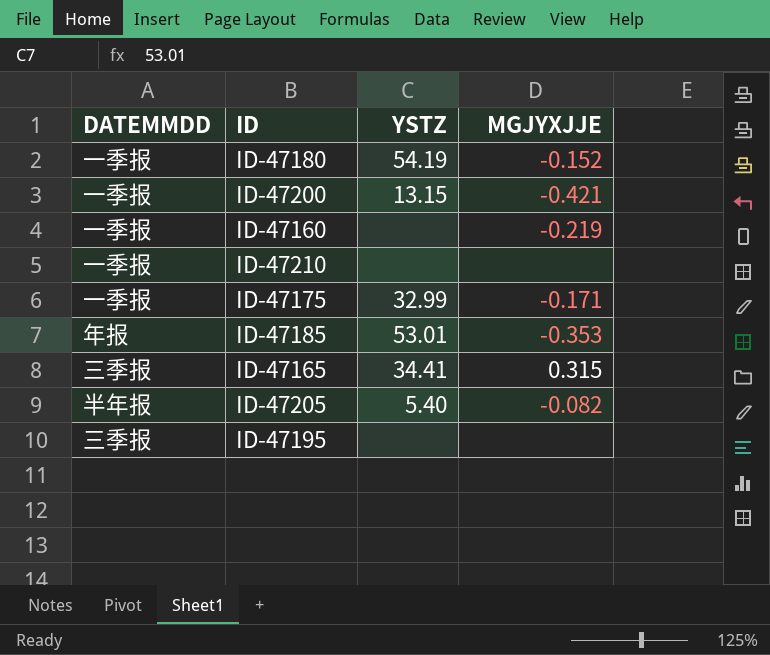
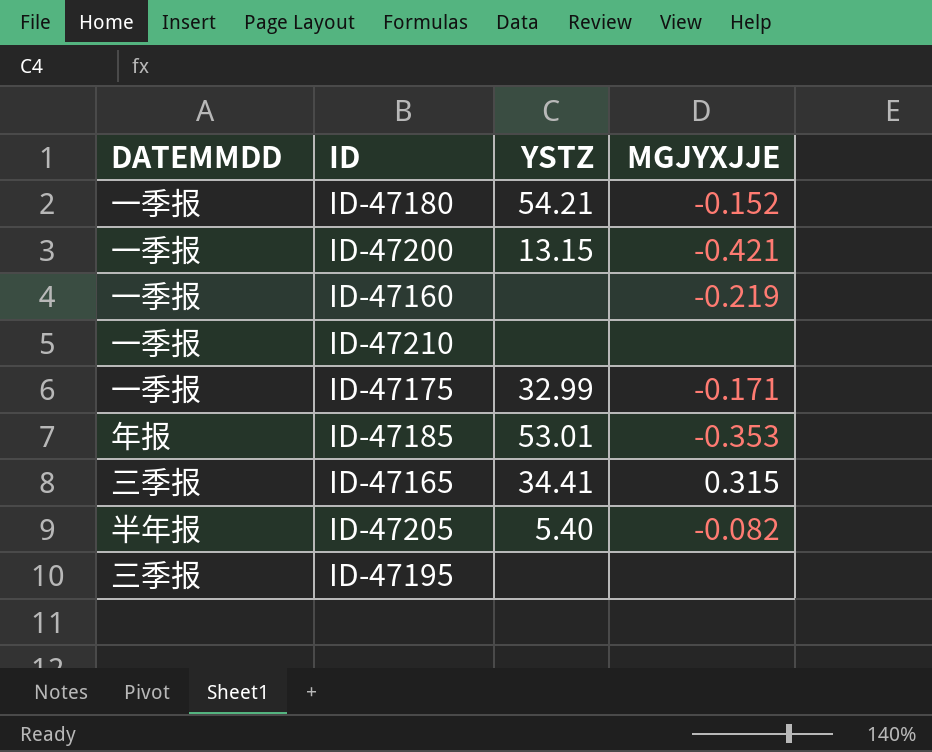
ID-47180 | YSTZ: 54.19 -> 54.21

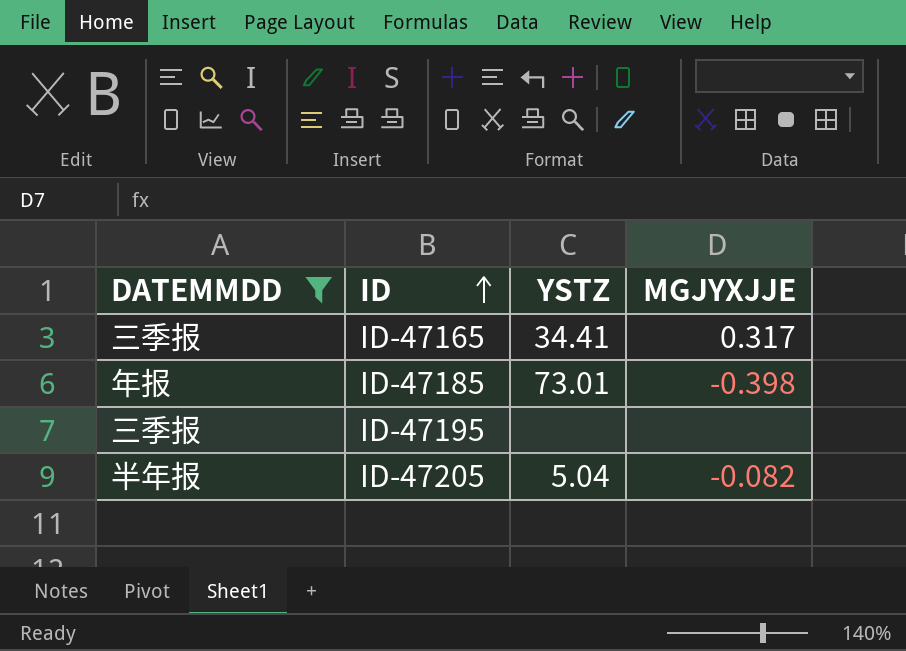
filter: none -> DATEMMDD != 一季报
row order: none -> ID ascending
ID-47165 | MGJYXJJE: 0.315 -> 0.317
ID-47185 | YSTZ: 53.01 -> 73.01
ID-47185 | MGJYXJJE: -0.353 -> -0.398
ID-47205 | YSTZ: 5.40 -> 5.04

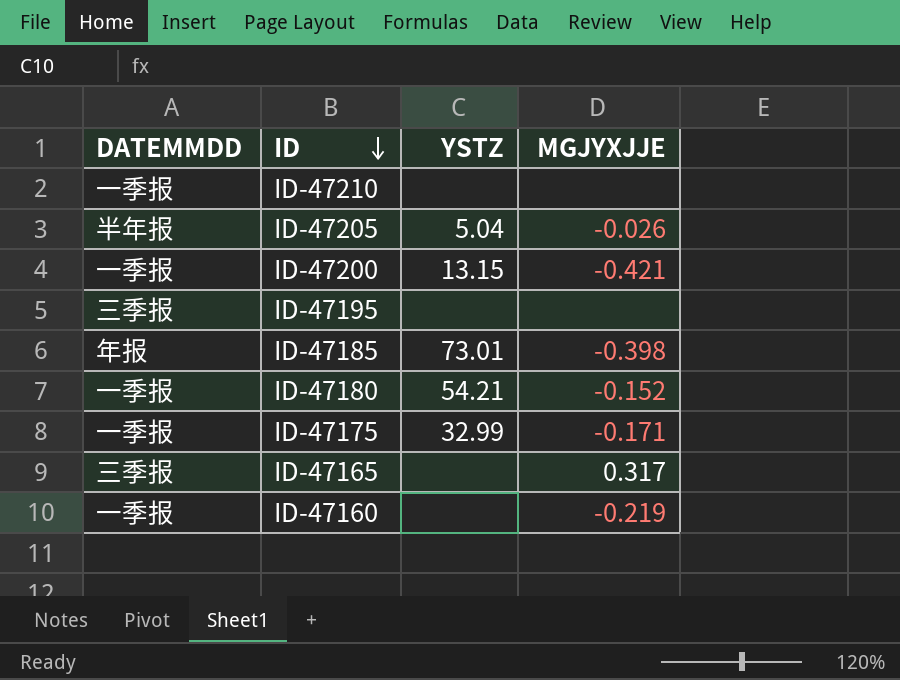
filter: DATEMMDD != 一季报 -> none
row order: ID ascending -> ID descending
ID-47205 | MGJYXJJE: -0.082 -> -0.026
ID-47165 | YSTZ: 34.41 -> none

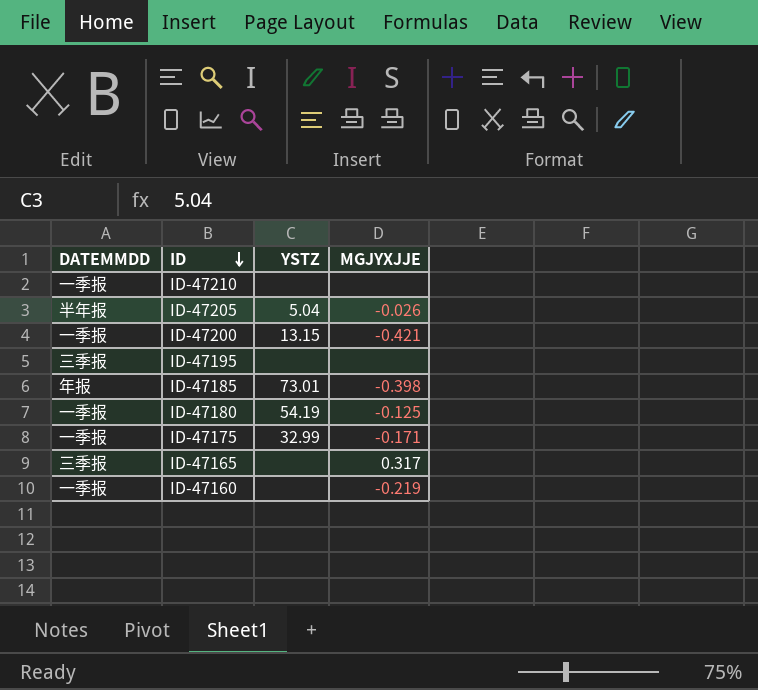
ID-47180 | YSTZ: 54.21 -> 54.19
ID-47180 | MGJYXJJE: -0.152 -> -0.125

